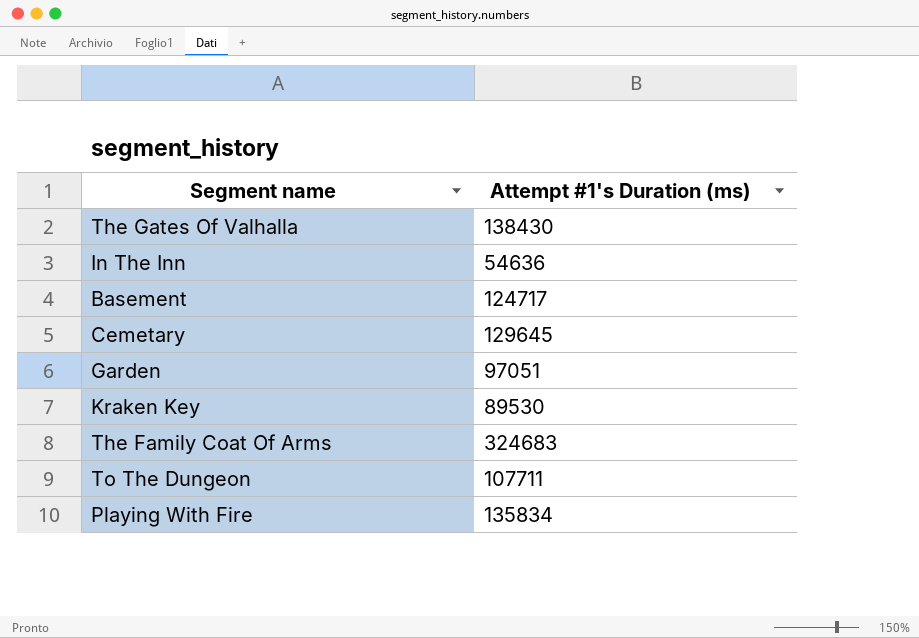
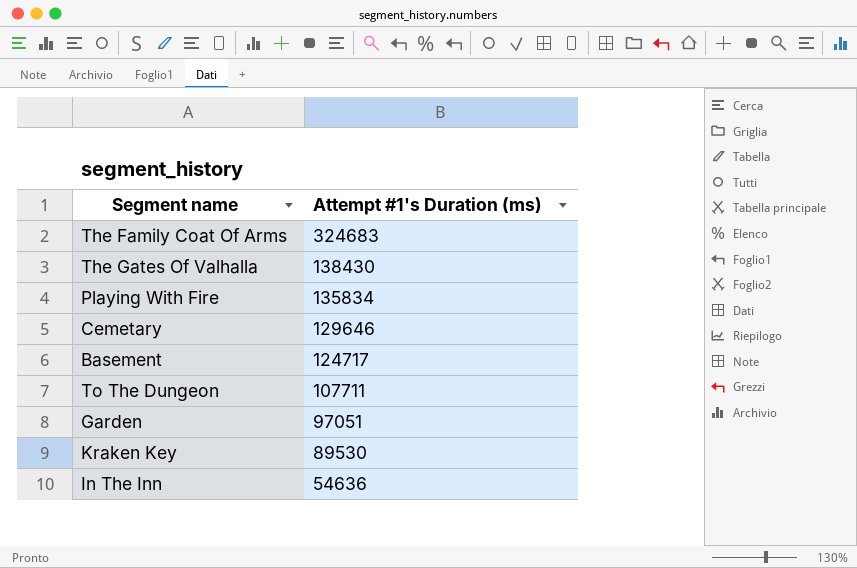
row order: none -> Attempt #1's Duration (ms) descending
Cemetary | Attempt #1's Duration (ms): 129645 -> 129646

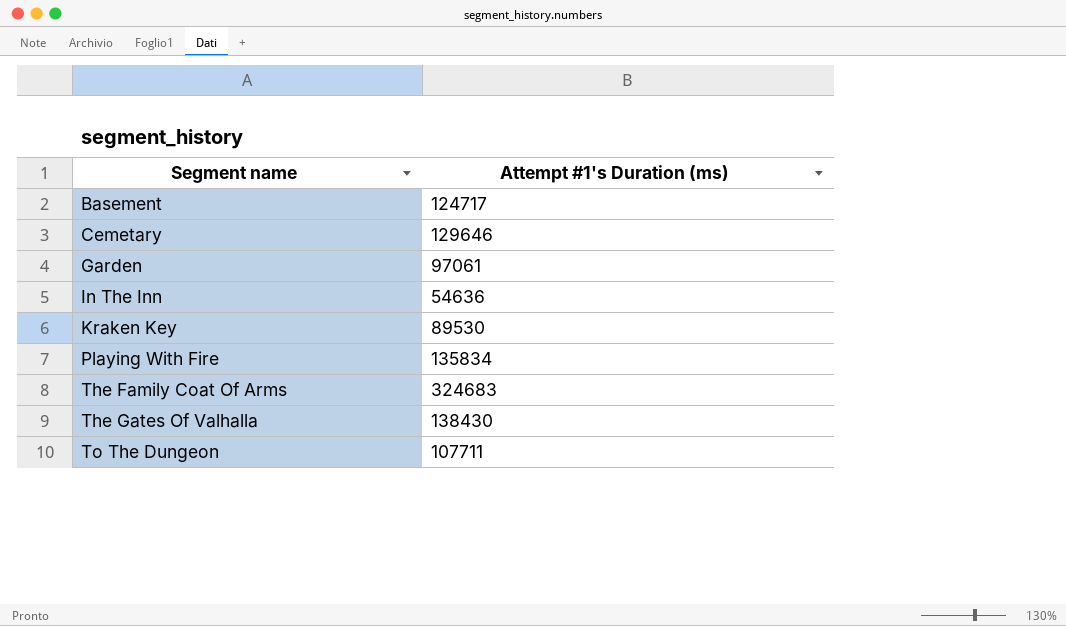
row order: Attempt #1's Duration (ms) descending -> Segment name ascending
Garden | Attempt #1's Duration (ms): 97051 -> 97061

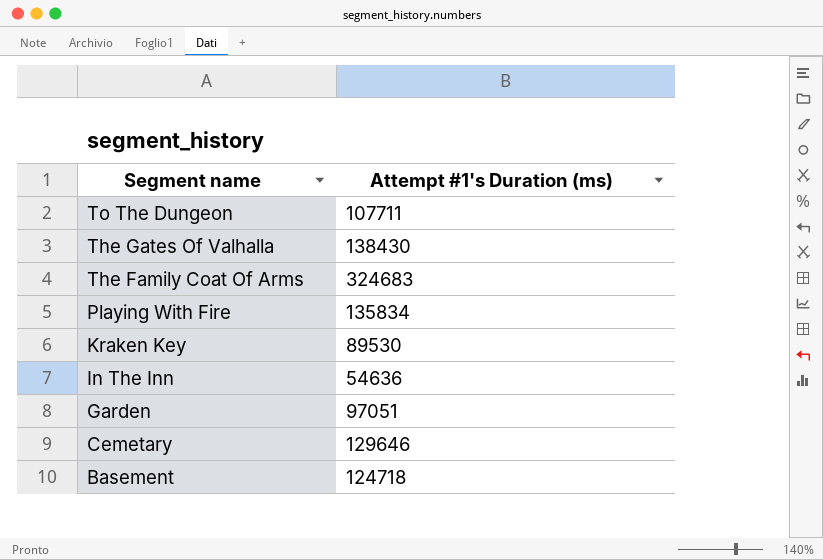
row order: Segment name ascending -> Segment name descending
Garden | Attempt #1's Duration (ms): 97061 -> 97051
Basement | Attempt #1's Duration (ms): 124717 -> 124718

